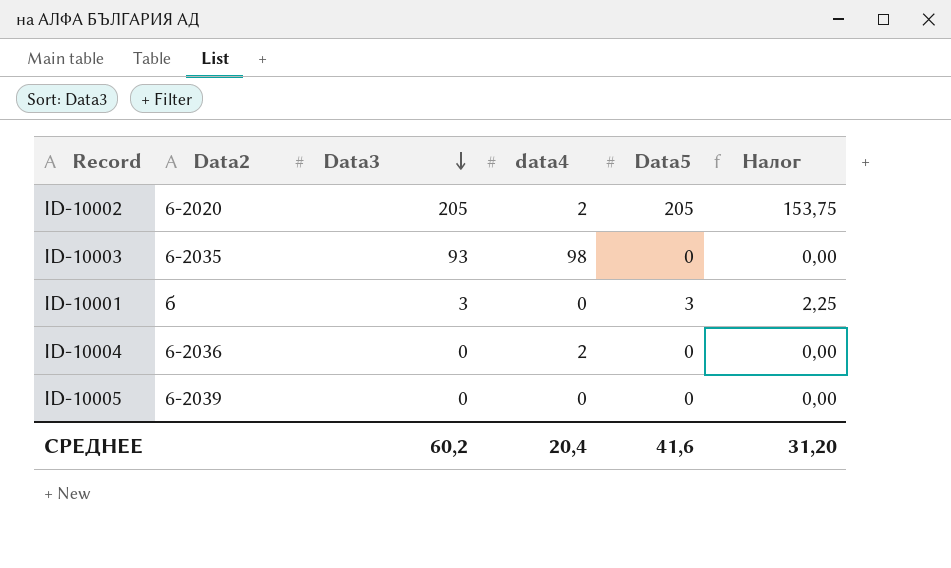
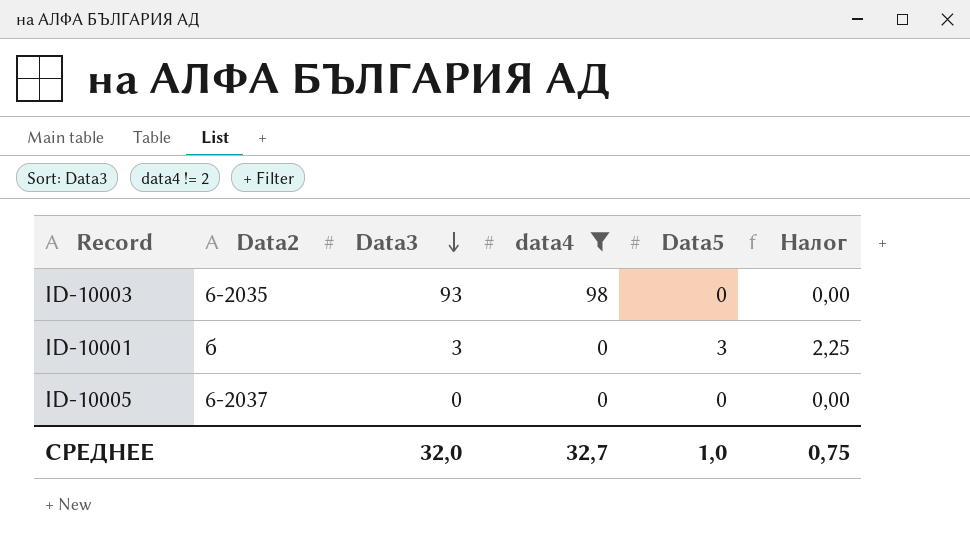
filter: none -> data4 != 2
ID-10005 | Data2: 6-2039 -> 6-2037
СРЕДНЕЕ | Data3: 60,2 -> 32,0
СРЕДНЕЕ | data4: 20,4 -> 32,7
СРЕДНЕЕ | Data5: 41,6 -> 1,0
СРЕДНЕЕ | Налог: 31,20 -> 0,75

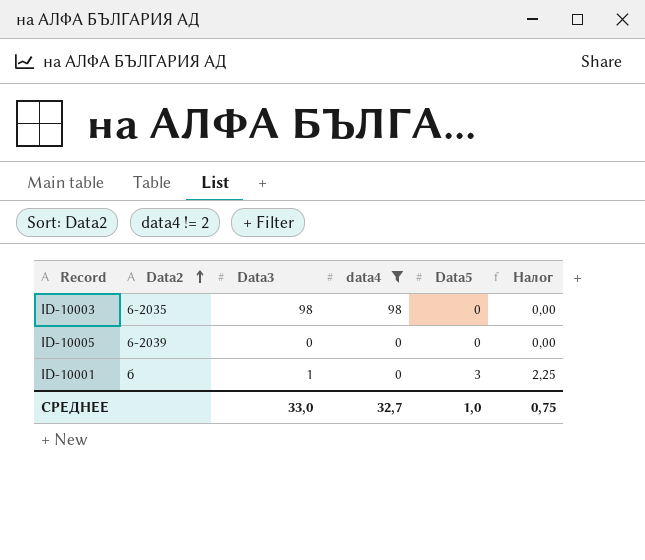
row order: Data3 descending -> Data2 ascending
ID-10003 | Data3: 93 -> 98
ID-10005 | Data2: 6-2037 -> 6-2039
ID-10001 | Data3: 3 -> 1
СРЕДНЕЕ | Data3: 32,0 -> 33,0

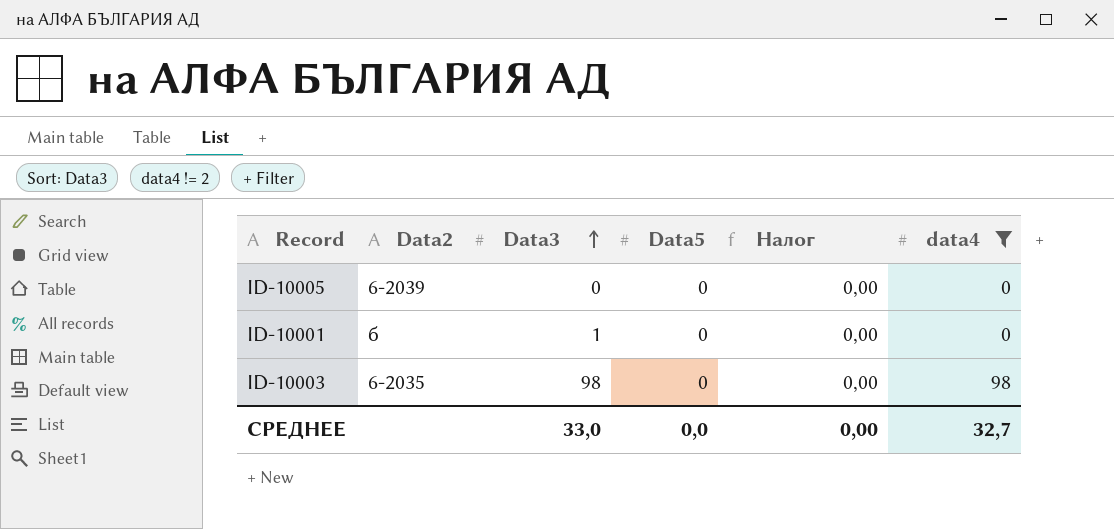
row order: Data2 ascending -> Data3 ascending
column data4 | position: 4 -> 6
ID-10001 | Data5: 3 -> 0
ID-10001 | Налог: 2,25 -> 0,00
СРЕДНЕЕ | Data5: 1,0 -> 0,0
СРЕДНЕЕ | Налог: 0,75 -> 0,00

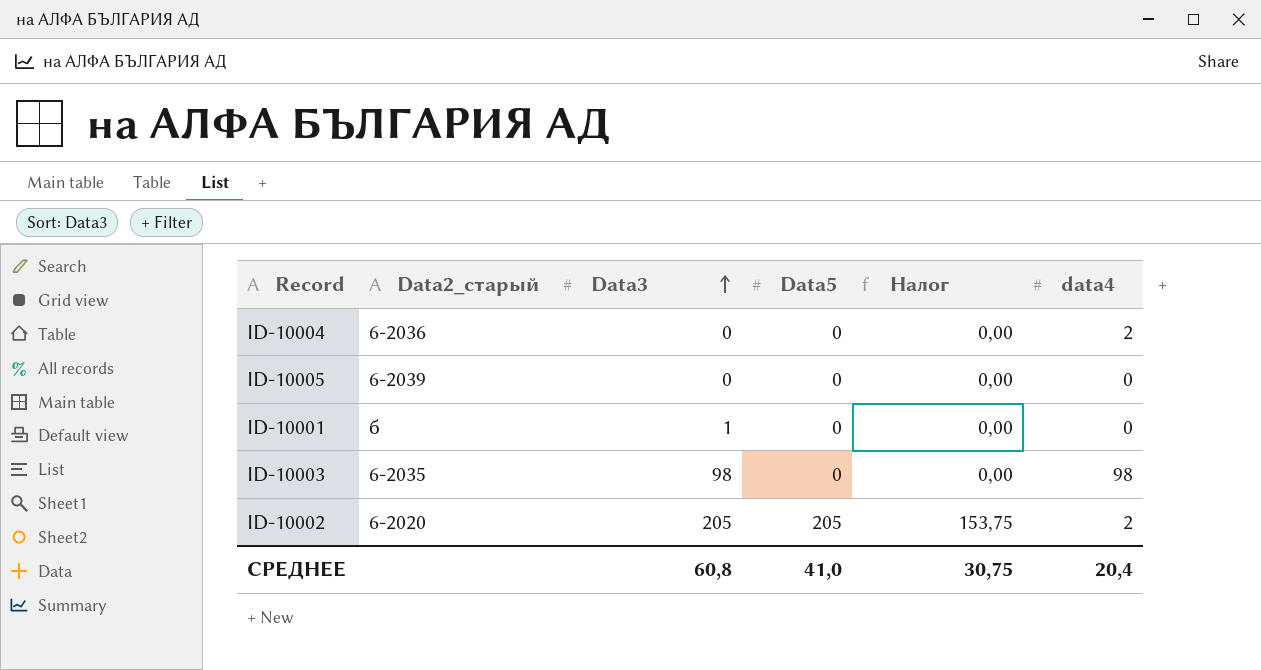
filter: data4 != 2 -> none
column name: Data2 -> Data2_старый
СРЕДНЕЕ | Data3: 33,0 -> 60,8
СРЕДНЕЕ | Data5: 0,0 -> 41,0
СРЕДНЕЕ | Налог: 0,00 -> 30,75
СРЕДНЕЕ | data4: 32,7 -> 20,4

